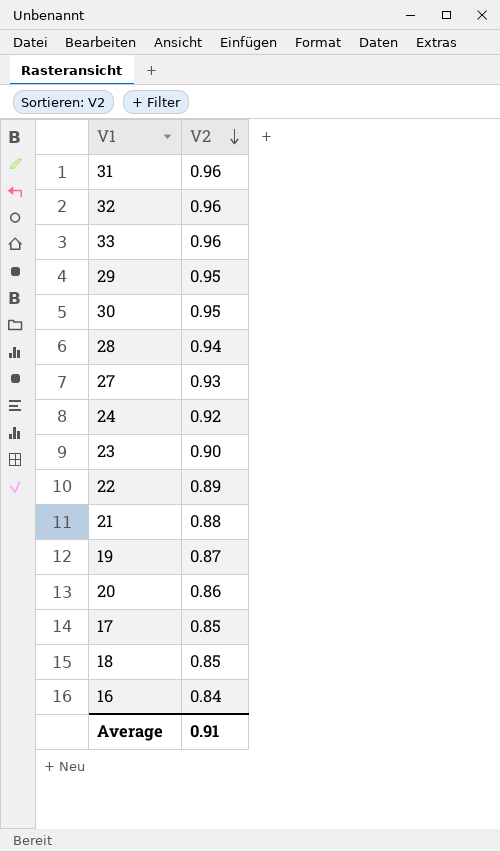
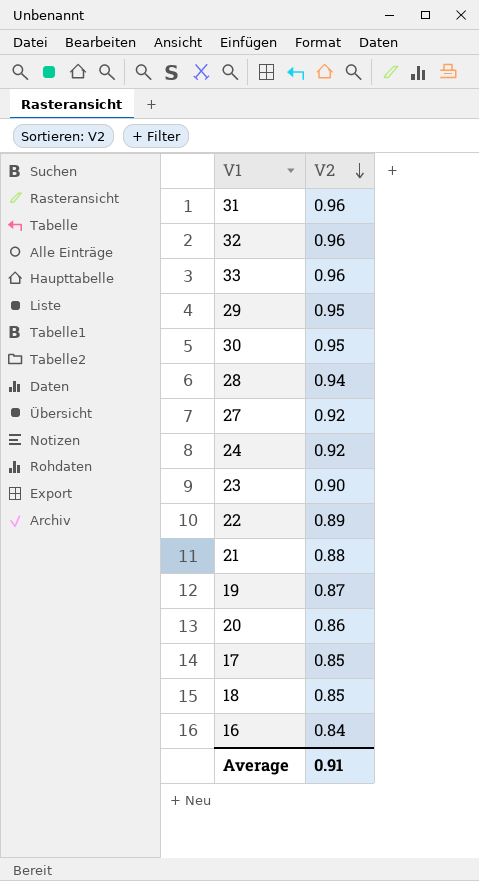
27 | V2: 0.93 -> 0.92

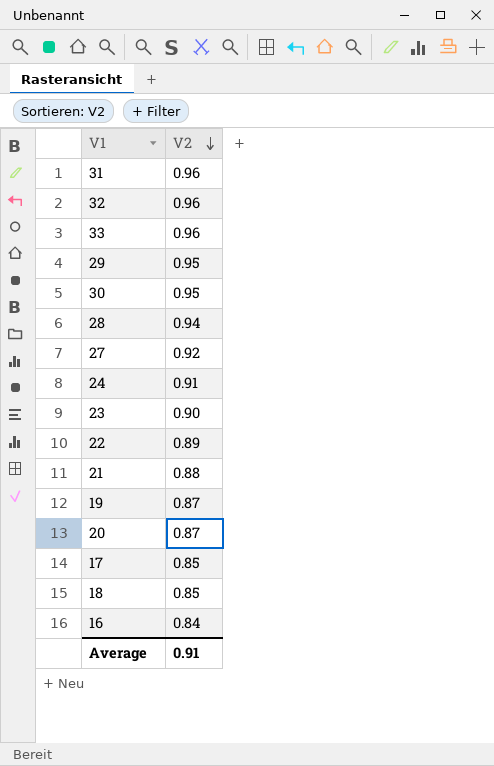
24 | V2: 0.92 -> 0.91
20 | V2: 0.86 -> 0.87

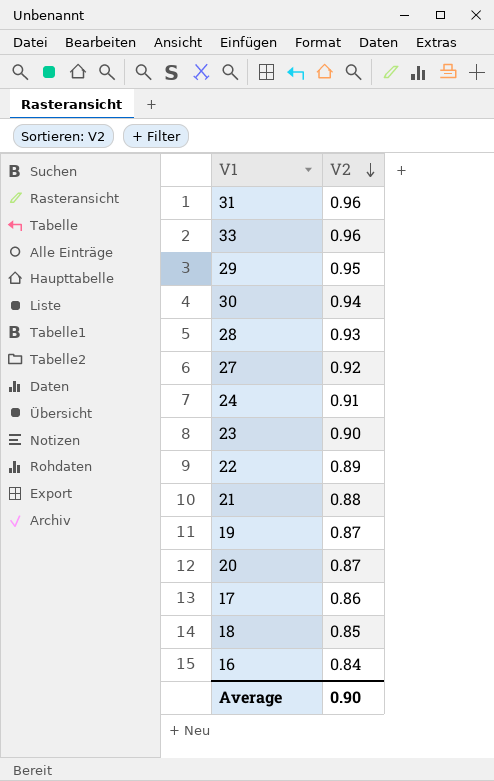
row 32: 0.96 -> none
30 | V2: 0.95 -> 0.94
28 | V2: 0.94 -> 0.93
17 | V2: 0.85 -> 0.86
Average | V2: 0.91 -> 0.90

